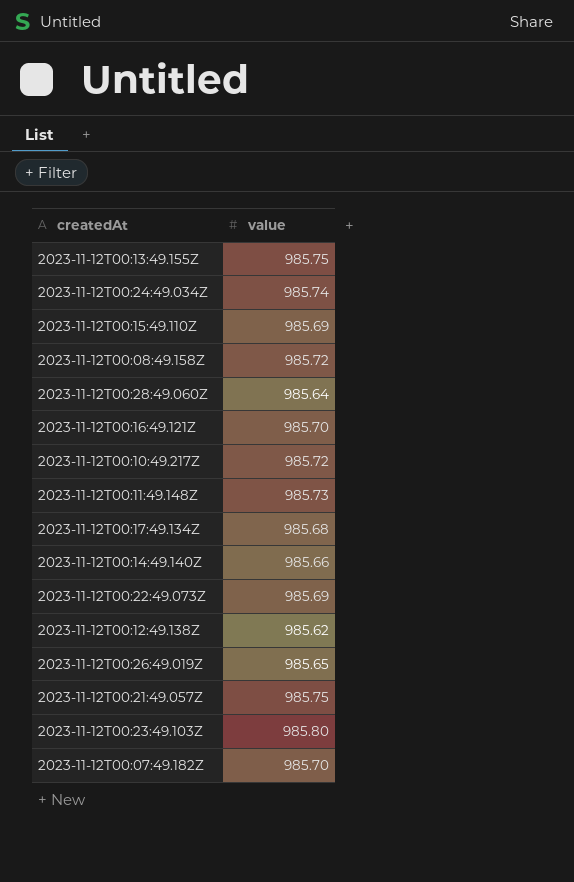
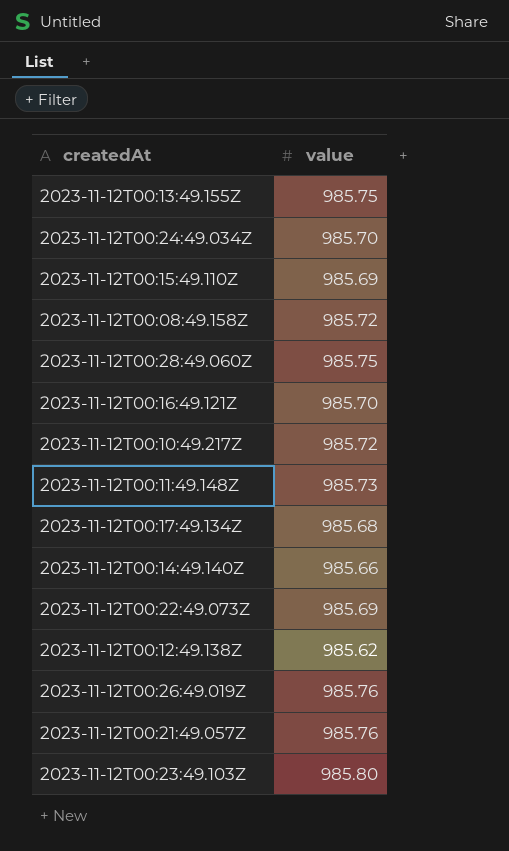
row 2023-11-12T00:07:49.182Z: 985.70 -> none
2023-11-12T00:24:49.034Z | value: 985.74 -> 985.70
2023-11-12T00:28:49.060Z | value: 985.64 -> 985.75
2023-11-12T00:26:49.019Z | value: 985.65 -> 985.76
2023-11-12T00:21:49.057Z | value: 985.75 -> 985.76

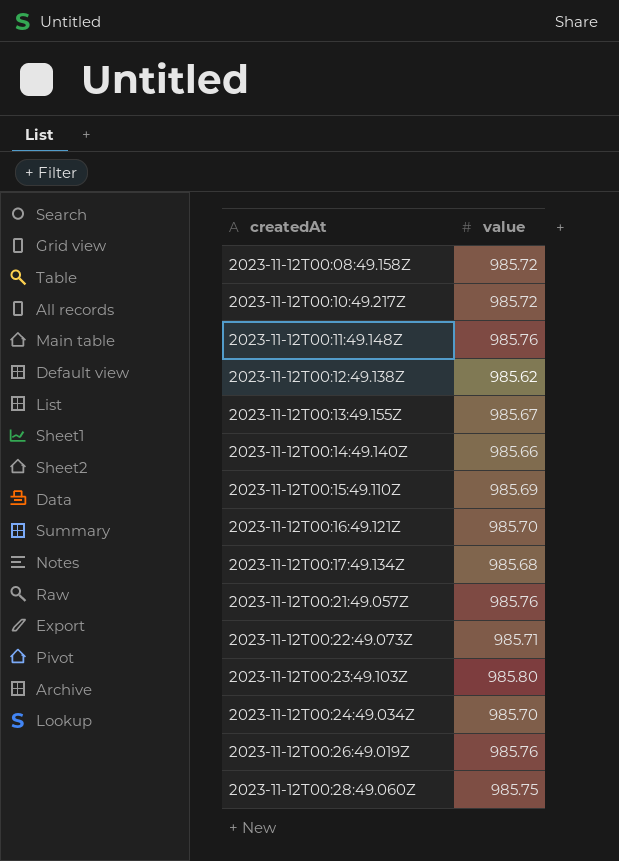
row order: none -> createdAt ascending
2023-11-12T00:11:49.148Z | value: 985.73 -> 985.76
2023-11-12T00:13:49.155Z | value: 985.75 -> 985.67
2023-11-12T00:22:49.073Z | value: 985.69 -> 985.71

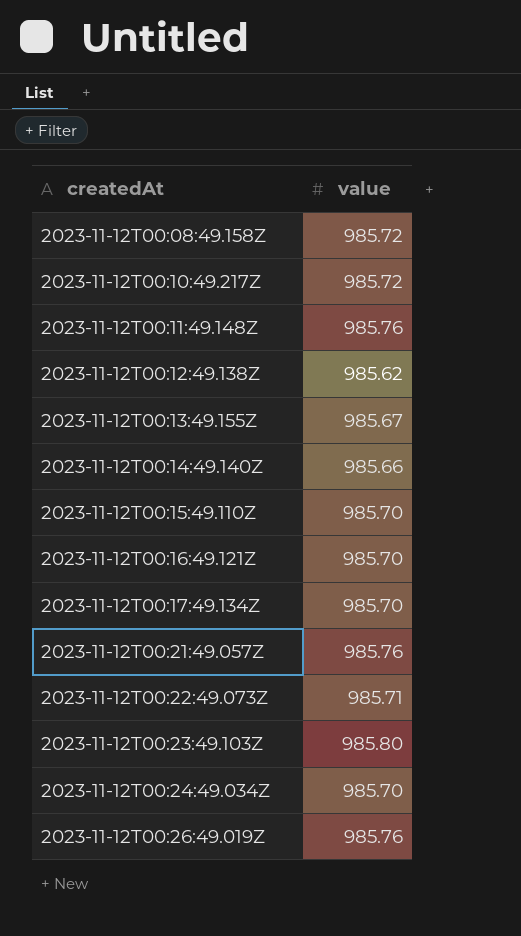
row 2023-11-12T00:28:49.060Z: 985.75 -> none
2023-11-12T00:15:49.110Z | value: 985.69 -> 985.70
2023-11-12T00:17:49.134Z | value: 985.68 -> 985.70

